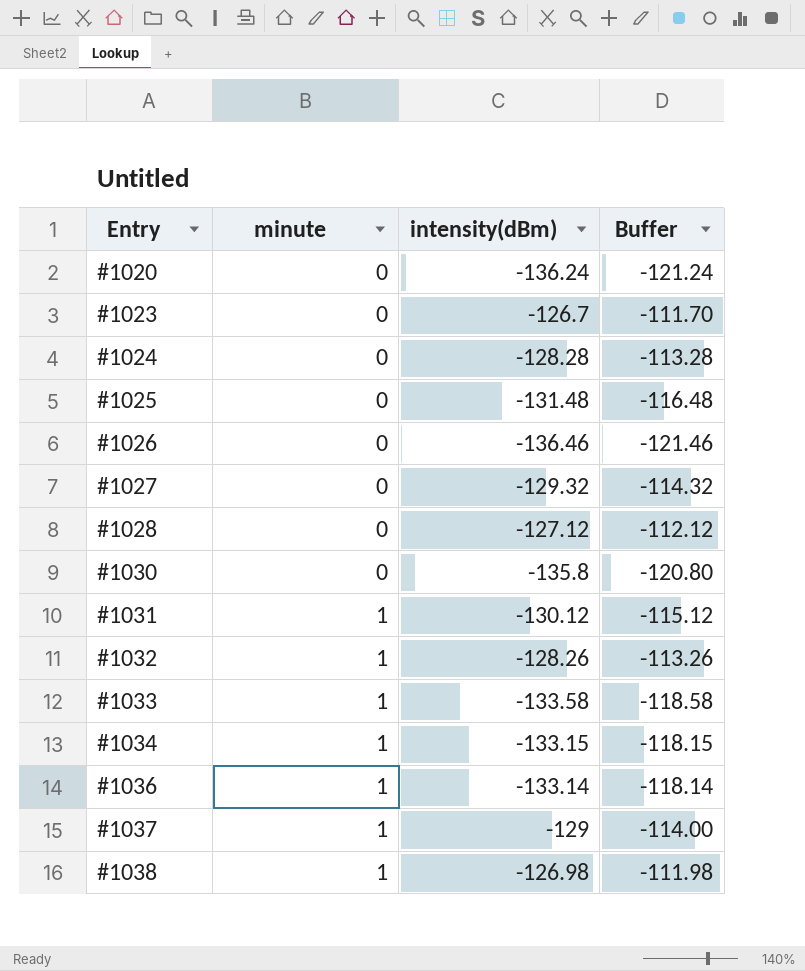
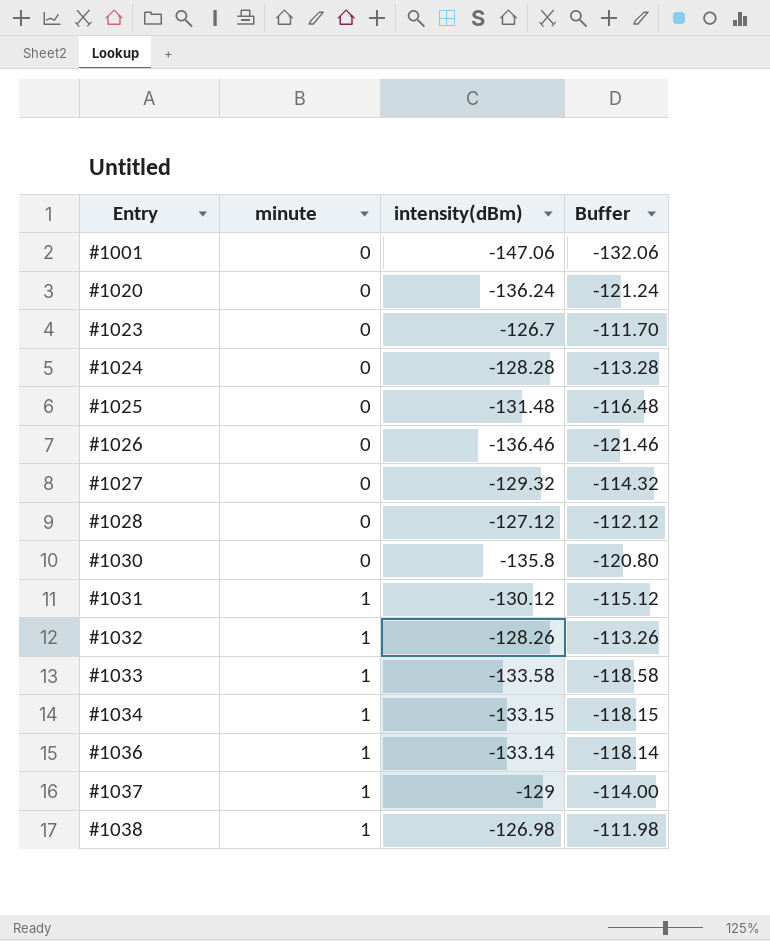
row #1001: none -> 0 | -147.06 | -132.06

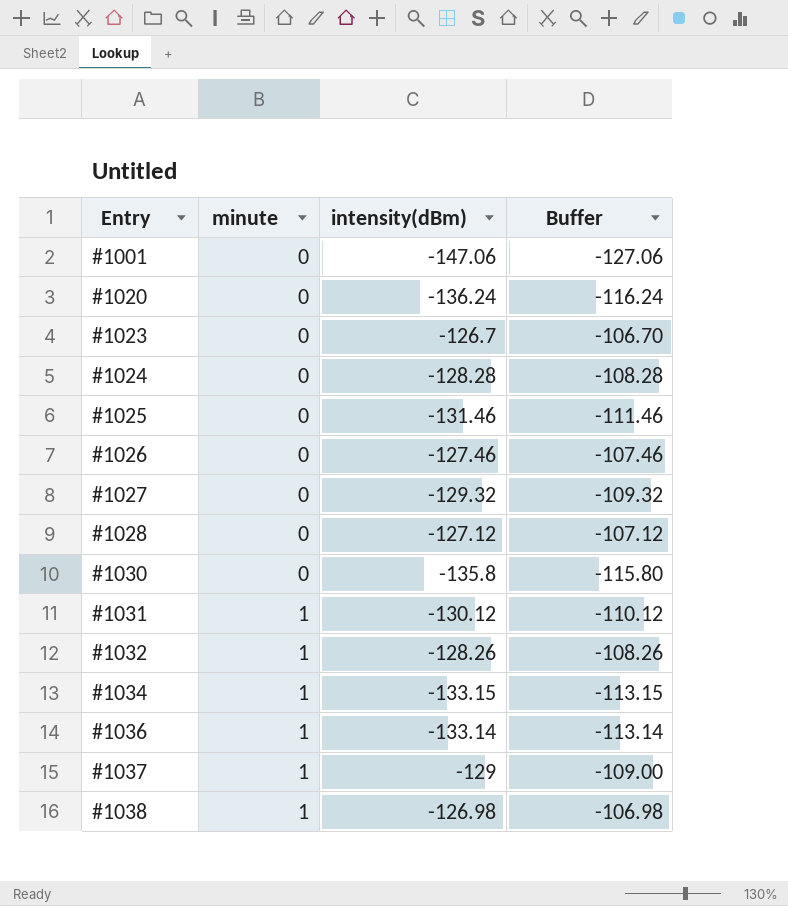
column Buffer | formula: [intensity(dBm)] + 15 -> [intensity(dBm)] + 20
row #1033: 1 | -133.58 | -118.58 -> none
#1025 | intensity(dBm): -131.48 -> -131.46
#1026 | intensity(dBm): -136.46 -> -127.46

